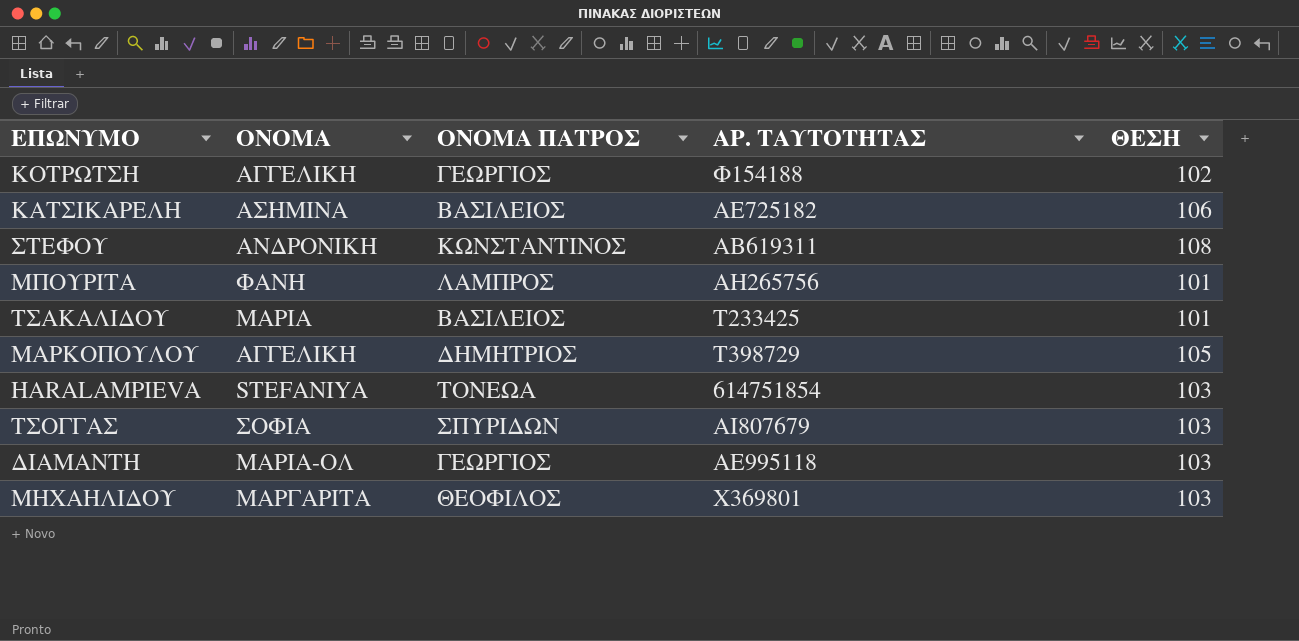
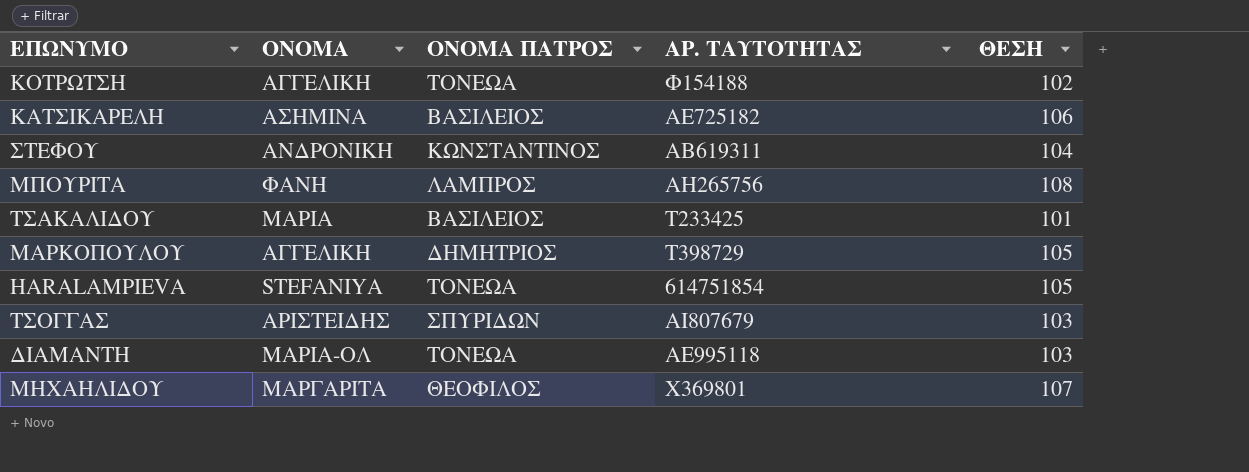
ΚΟΤΡΩΤΣΗ | ΟΝΟΜΑ ΠΑΤΡΟΣ: ΓΕΩΡΓΙΟΣ -> ΤΟΝΕΩΑ
ΣΤΕΦΟΥ | ΘΕΣΗ: 108 -> 104
ΜΠΟΥΡΙΤΑ | ΘΕΣΗ: 101 -> 108
HARALAMPIEVA | ΘΕΣΗ: 103 -> 105
ΤΣΟΓΓΑΣ | ΟΝΟΜΑ: ΣΟΦΙΑ -> ΑΡΙΣΤΕΙΔΗΣ
ΔΙΑΜΑΝΤΗ | ΟΝΟΜΑ ΠΑΤΡΟΣ: ΓΕΩΡΓΙΟΣ -> ΤΟΝΕΩΑ
ΜΗΧΑΗΛΙΔΟΥ | ΘΕΣΗ: 103 -> 107

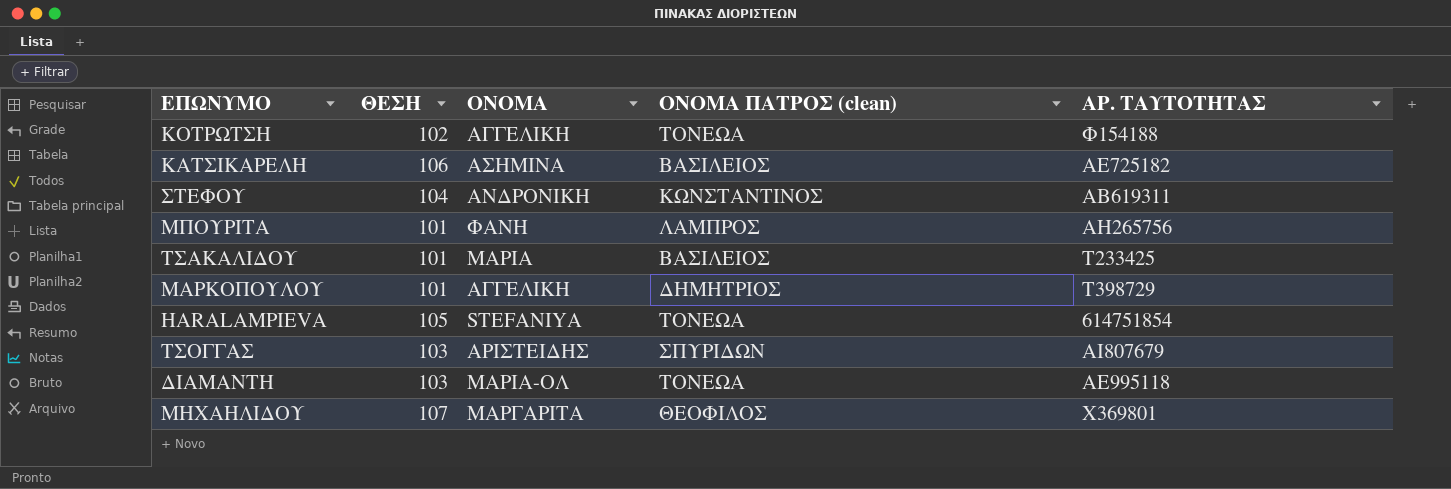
column ΘΕΣΗ | position: 5 -> 2
column name: ΟΝΟΜΑ ΠΑΤΡΟΣ -> ΟΝΟΜΑ ΠΑΤΡΟΣ (clean)
ΜΠΟΥΡΙΤΑ | ΘΕΣΗ: 108 -> 101
ΜΑΡΚΟΠΟΥΛΟΥ | ΘΕΣΗ: 105 -> 101

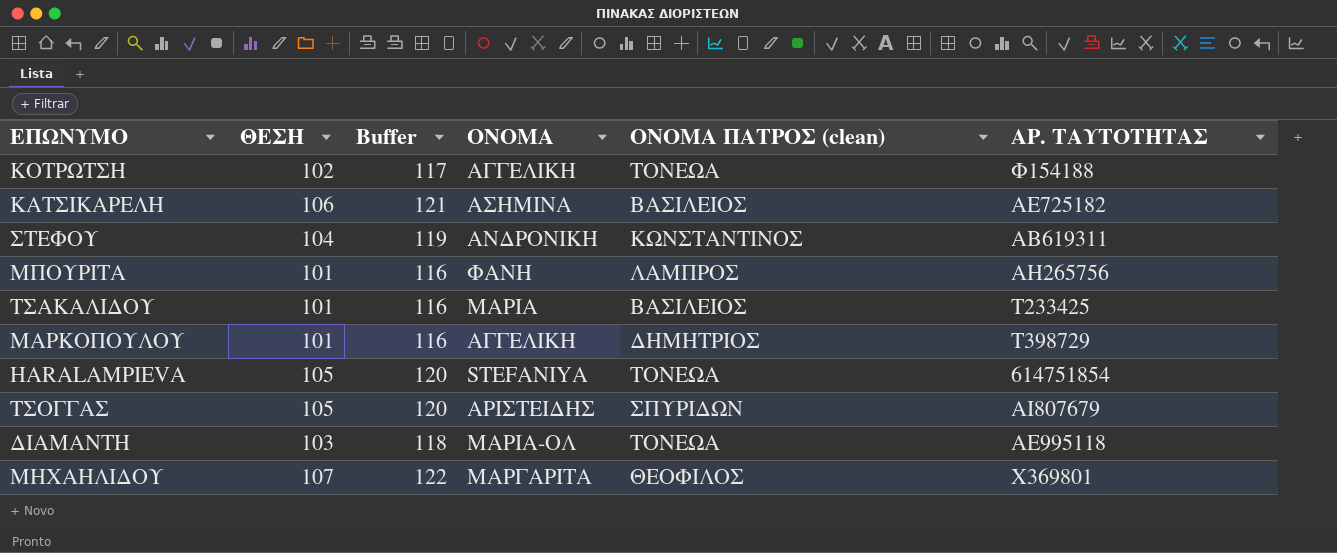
column Buffer | formula: none -> [ΘΕΣΗ] + 15
ΤΣΟΓΓΑΣ | ΘΕΣΗ: 103 -> 105

